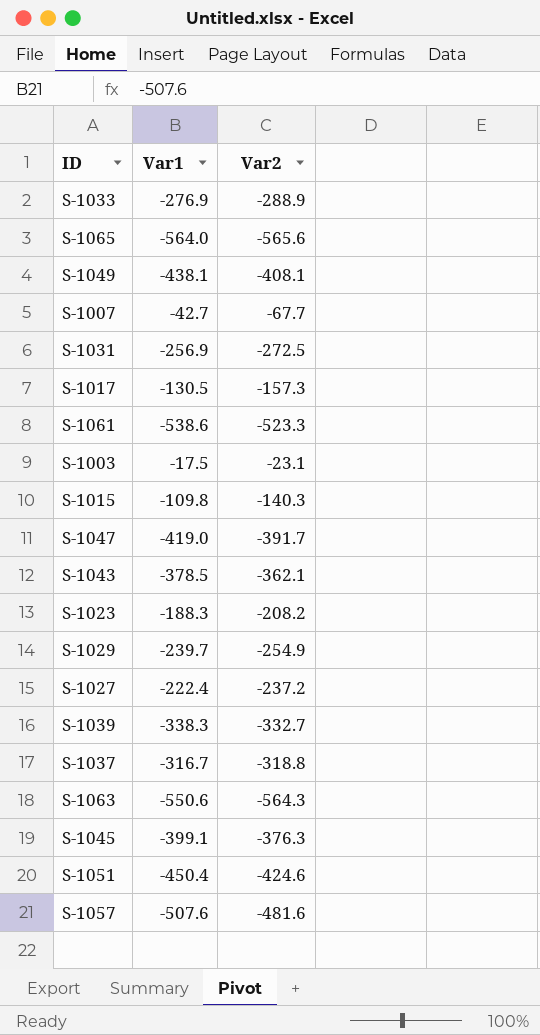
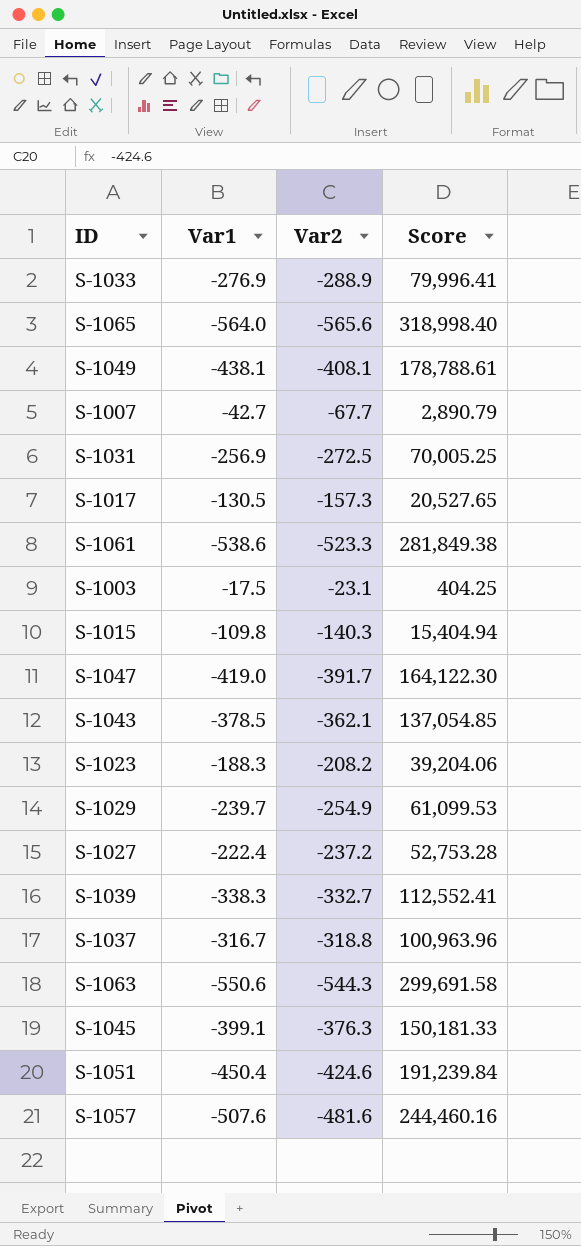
column Score | formula: none -> [Var1] * [Var2]
S-1063 | Var2: -564.3 -> -544.3

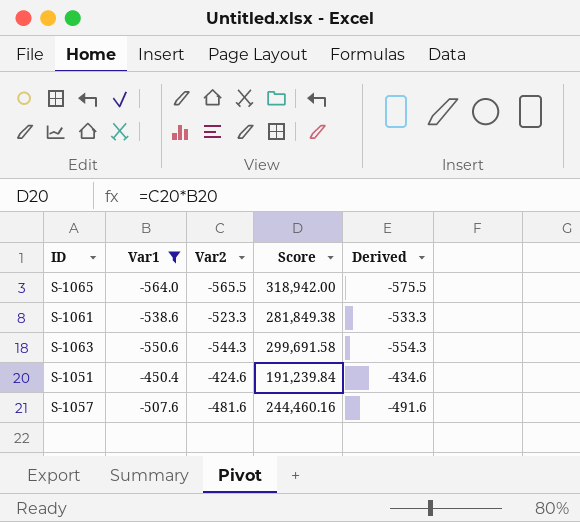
filter: none -> Var1 <= -450.4
column Derived | formula: none -> [Var2] - 10
S-1065 | Var2: -565.6 -> -565.5
S-1065 | Score: 318,998.40 -> 318,942.00

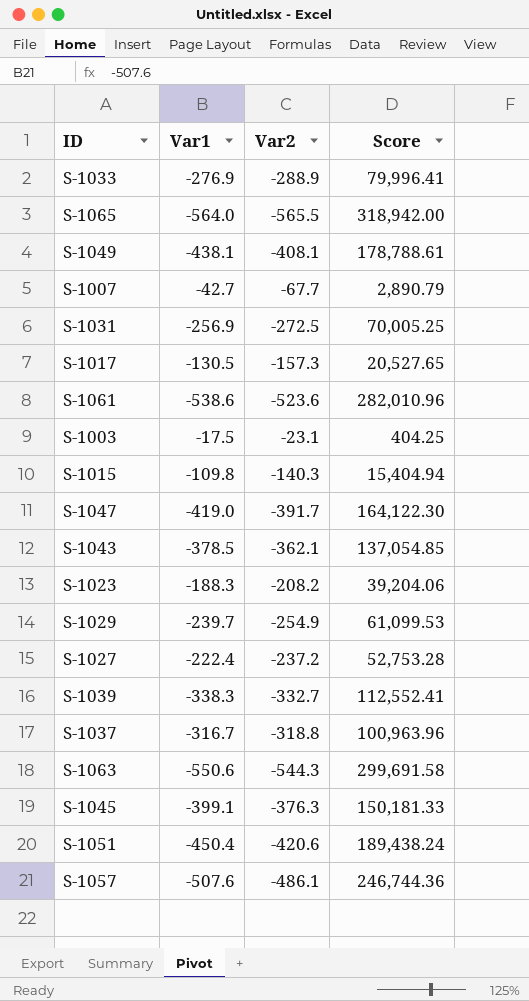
filter: Var1 <= -450.4 -> none
column Derived | formula: [Var2] - 10 -> none
S-1061 | Var2: -523.3 -> -523.6
S-1061 | Score: 281,849.38 -> 282,010.96
S-1051 | Var2: -424.6 -> -420.6
S-1051 | Score: 191,239.84 -> 189,438.24
S-1057 | Var2: -481.6 -> -486.1
S-1057 | Score: 244,460.16 -> 246,744.36

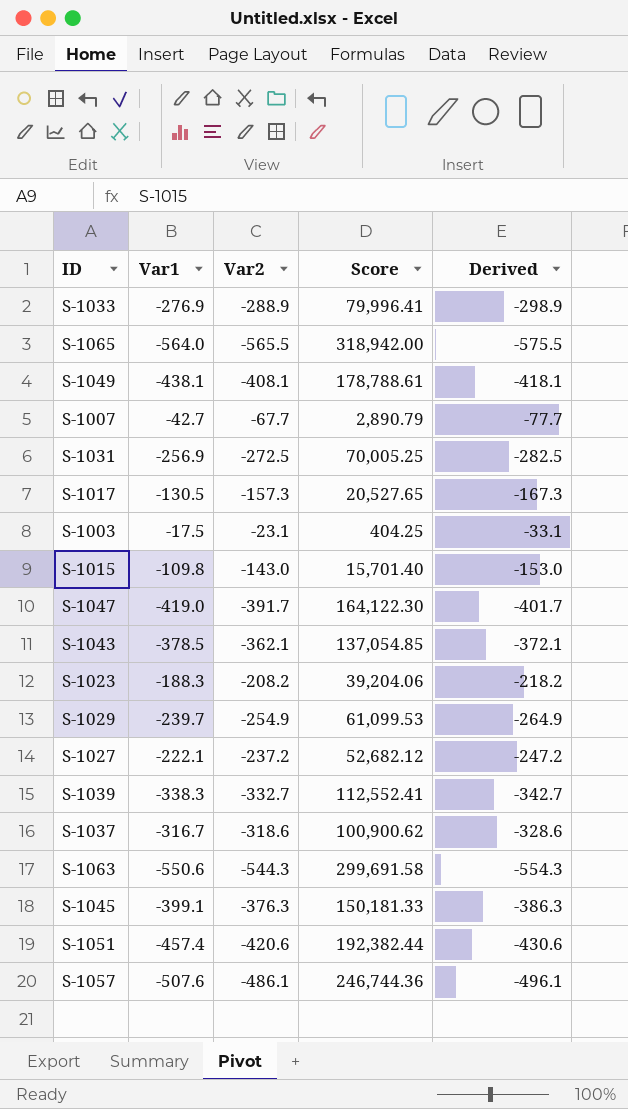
column Derived | formula: none -> [Var2] - 10
row S-1061: -538.6 | -523.6 | 282,010.96 -> none
S-1015 | Var2: -140.3 -> -143.0
S-1015 | Score: 15,404.94 -> 15,701.40
S-1027 | Var1: -222.4 -> -222.1
S-1027 | Score: 52,753.28 -> 52,682.12
S-1037 | Var2: -318.8 -> -318.6
S-1037 | Score: 100,963.96 -> 100,900.62
S-1051 | Var1: -450.4 -> -457.4
S-1051 | Score: 189,438.24 -> 192,382.44

